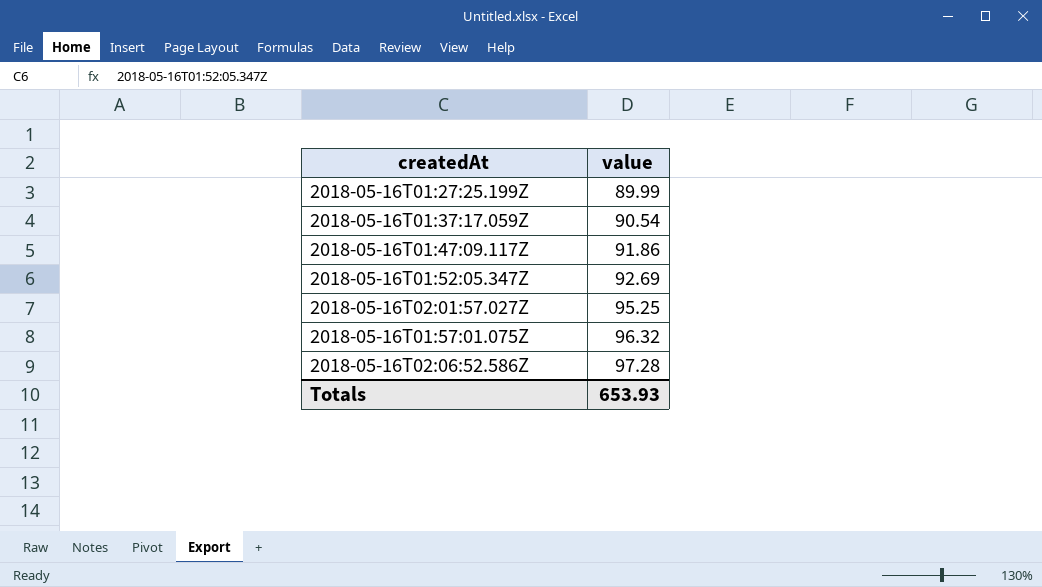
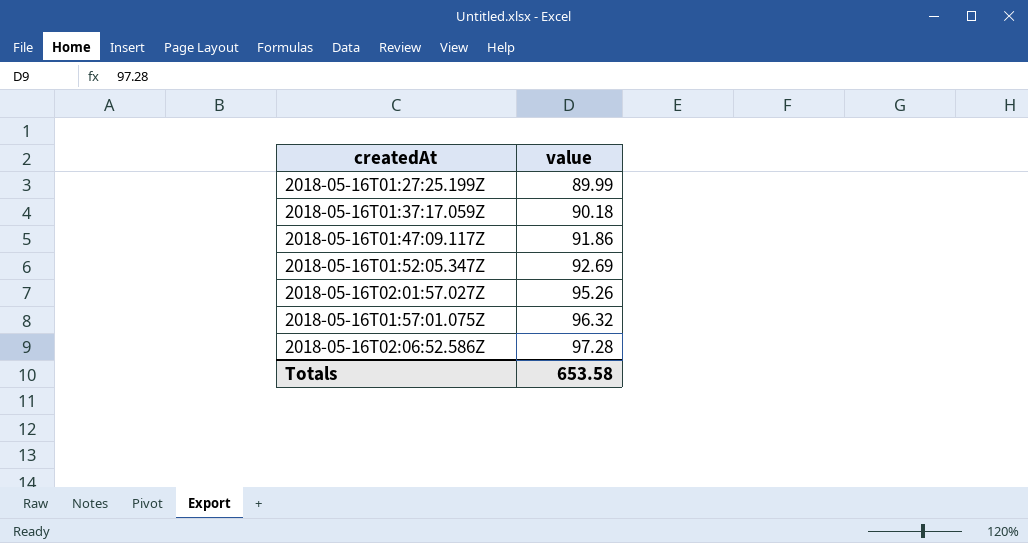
2018-05-16T01:37:17.059Z | value: 90.54 -> 90.18
2018-05-16T02:01:57.027Z | value: 95.25 -> 95.26
Totals | value: 653.93 -> 653.58

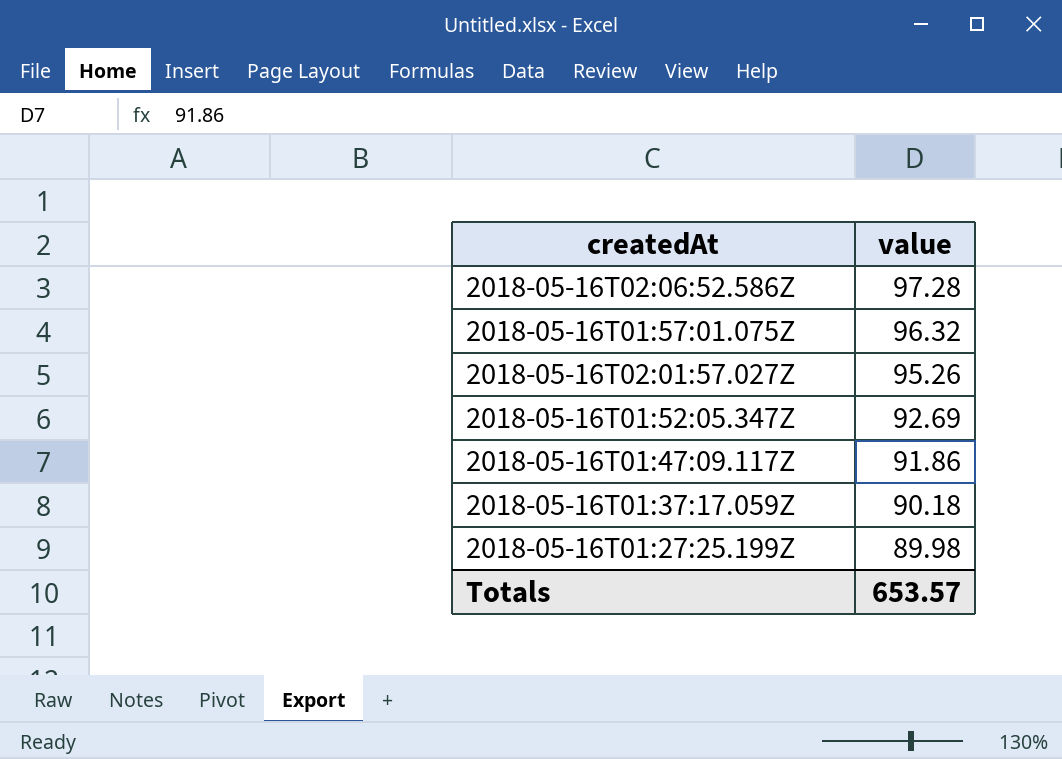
row order: value ascending -> value descending
2018-05-16T01:27:25.199Z | value: 89.99 -> 89.98
Totals | value: 653.58 -> 653.57

